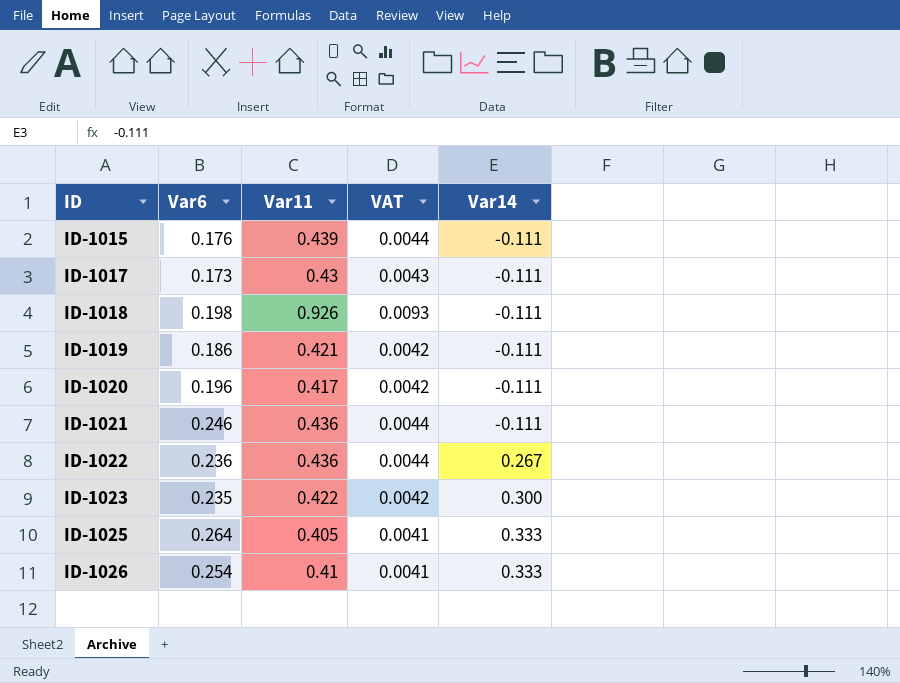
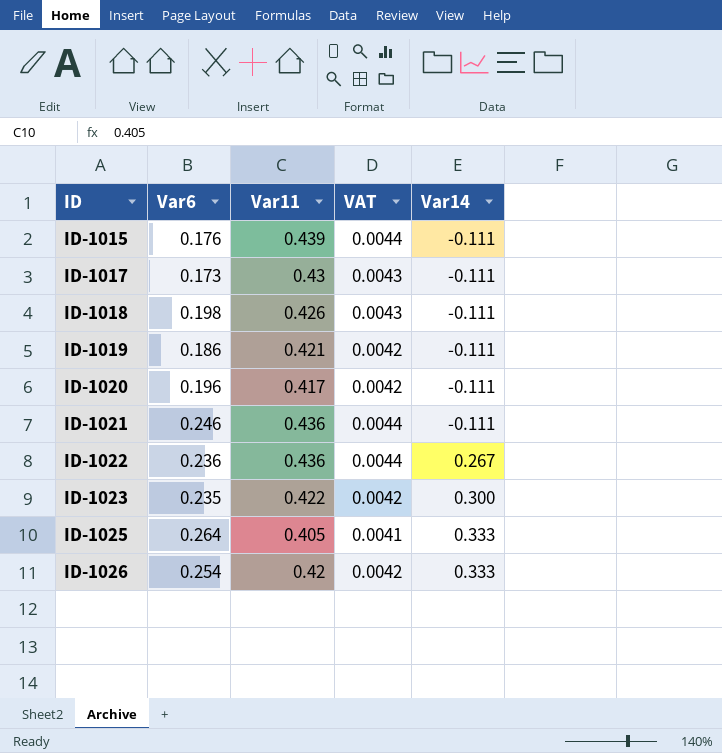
ID-1018 | Var11: 0.926 -> 0.426
ID-1018 | VAT: 0.0093 -> 0.0043
ID-1026 | Var11: 0.41 -> 0.42
ID-1026 | VAT: 0.0041 -> 0.0042

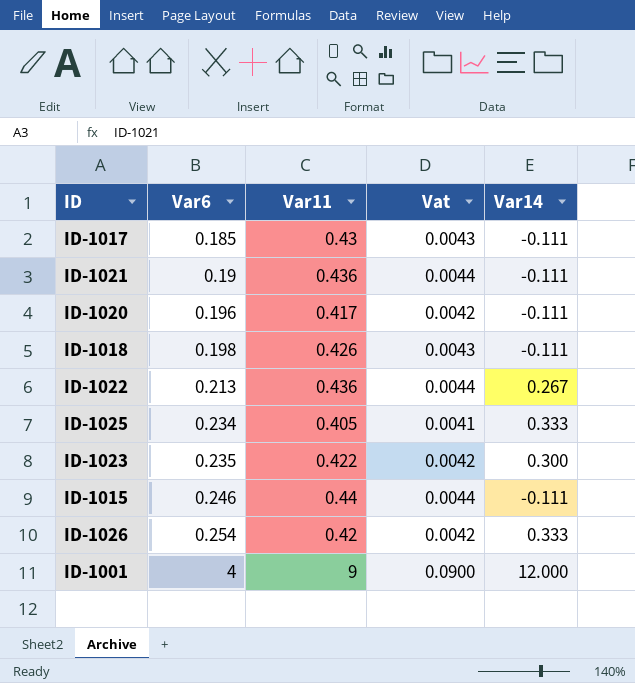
row order: ID ascending -> Var6 ascending
column name: VAT -> Vat
row ID-1019: 0.186 | 0.421 | 0.0042 | -0.111 -> none
ID-1017 | Var6: 0.173 -> 0.185
ID-1021 | Var6: 0.246 -> 0.19
ID-1022 | Var6: 0.236 -> 0.213
ID-1025 | Var6: 0.264 -> 0.234
ID-1015 | Var6: 0.176 -> 0.246
ID-1015 | Var11: 0.439 -> 0.44
row ID-1001: none -> 4 | 9 | 0.0900 | 12.000

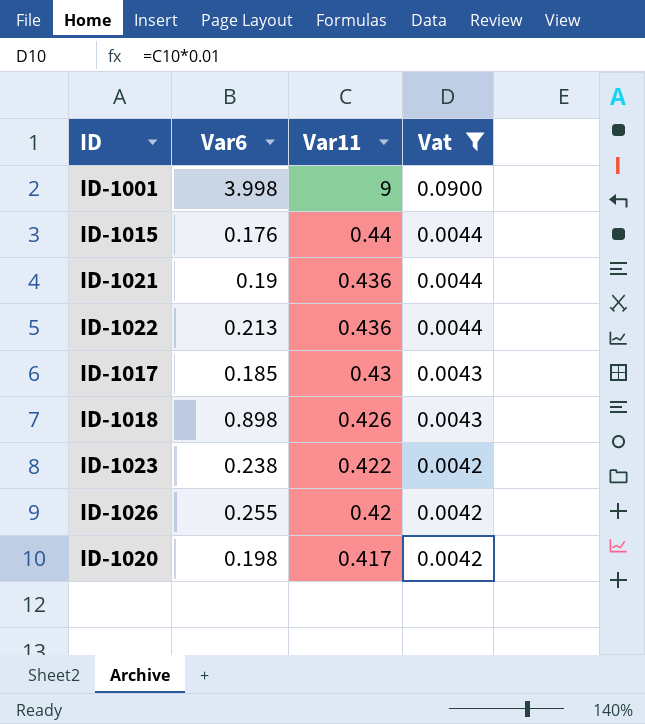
filter: none -> Vat != 0.0041
row order: Var6 ascending -> Var11 descending
column Var14 | position: 5 -> none
ID-1001 | Var6: 4 -> 3.998
ID-1015 | Var6: 0.246 -> 0.176
ID-1018 | Var6: 0.198 -> 0.898
ID-1023 | Var6: 0.235 -> 0.238
ID-1026 | Var6: 0.254 -> 0.255
ID-1020 | Var6: 0.196 -> 0.198

